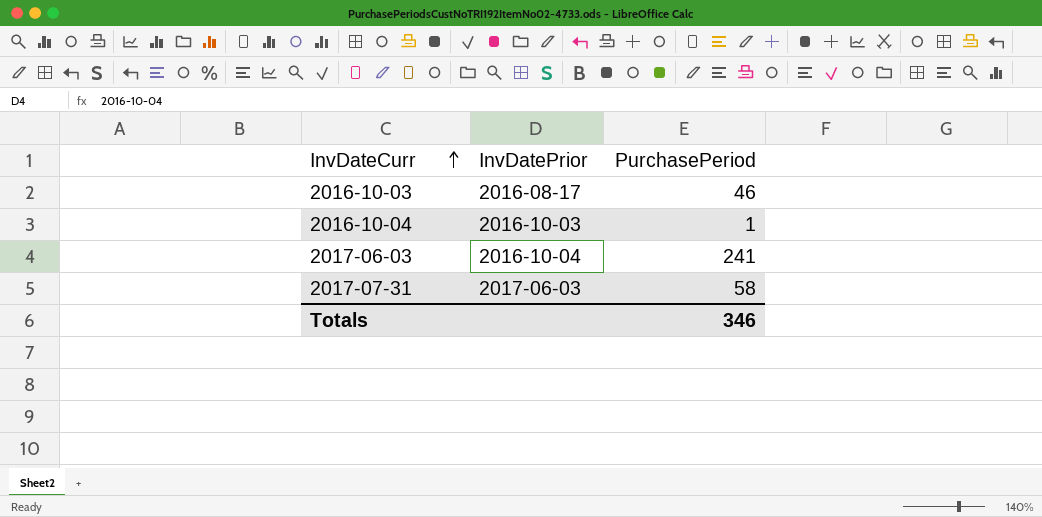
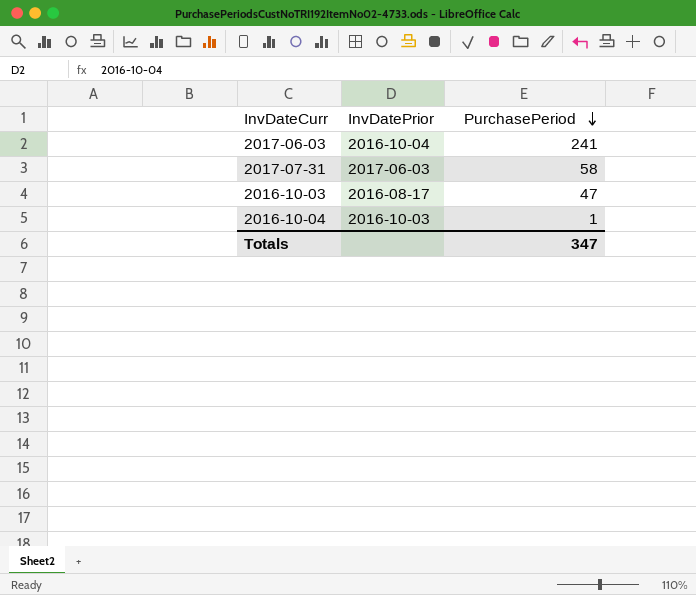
row order: InvDateCurr ascending -> PurchasePeriod descending
2016-10-03 | PurchasePeriod: 46 -> 47
Totals | PurchasePeriod: 346 -> 347

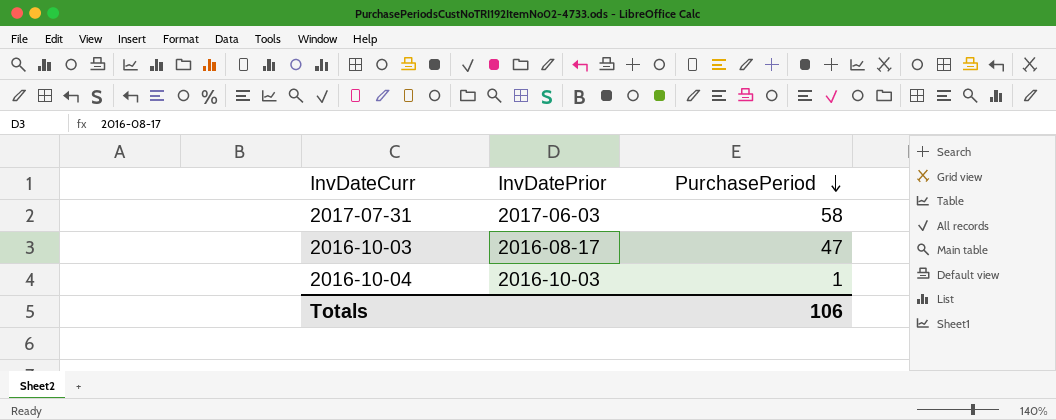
row 2017-06-03: 2016-10-04 | 241 -> none
Totals | PurchasePeriod: 347 -> 106

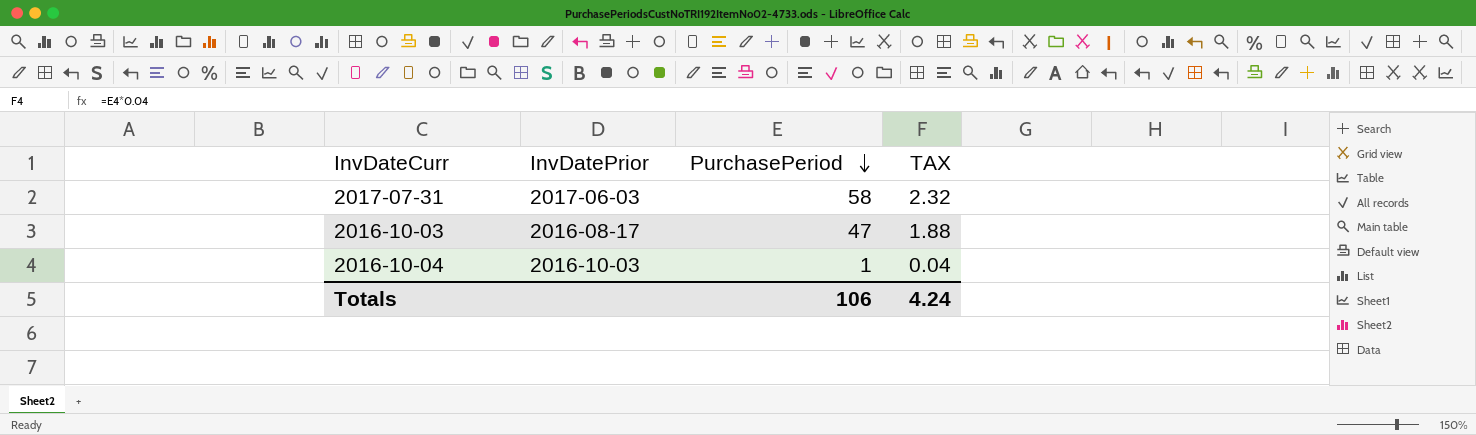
column TAX | formula: none -> [PurchasePeriod] * 0.04

